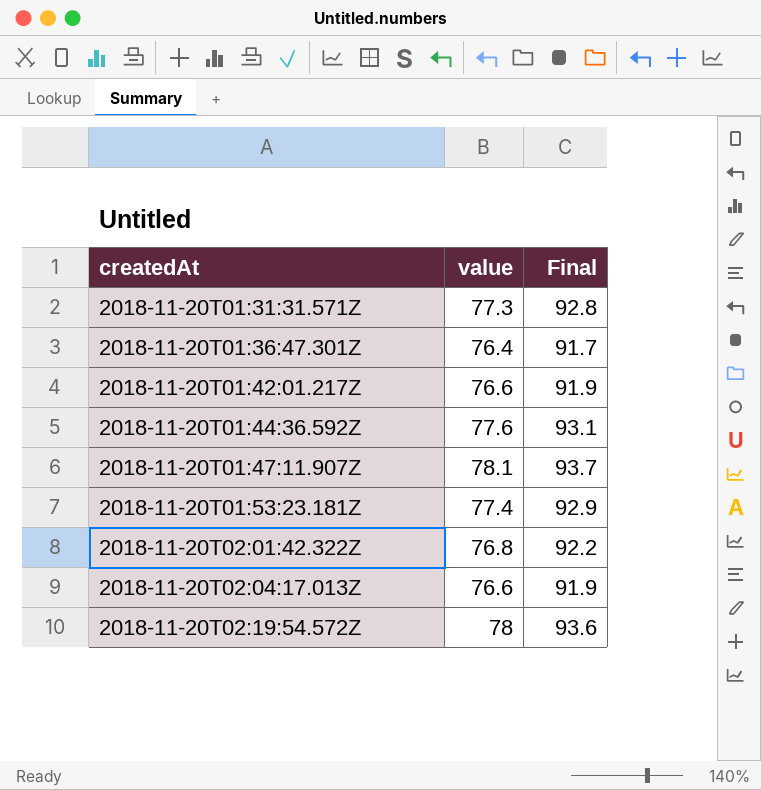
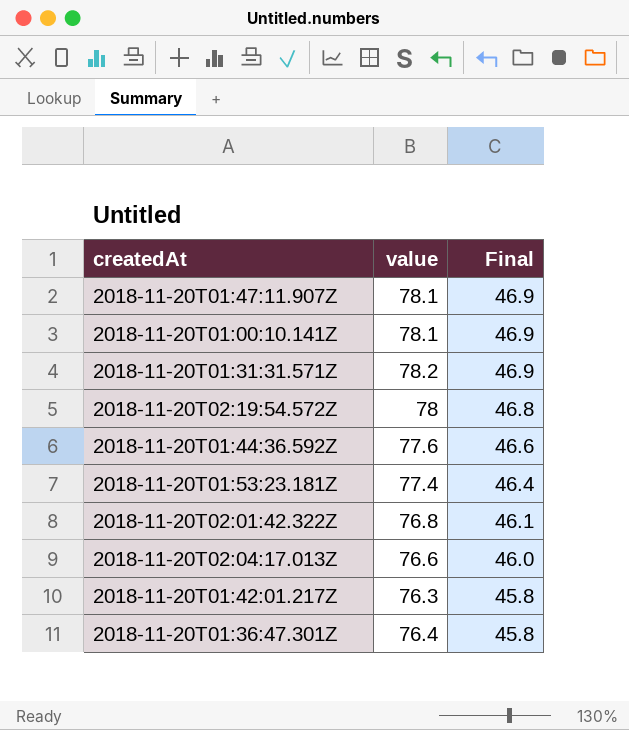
row order: createdAt ascending -> Final descending
column Final | formula: [value] * 1.2 -> [value] * 0.6
row 2018-11-20T01:00:10.141Z: none -> 78.1 | 46.9
2018-11-20T01:31:31.571Z | value: 77.3 -> 78.2
2018-11-20T01:42:01.217Z | value: 76.6 -> 76.3

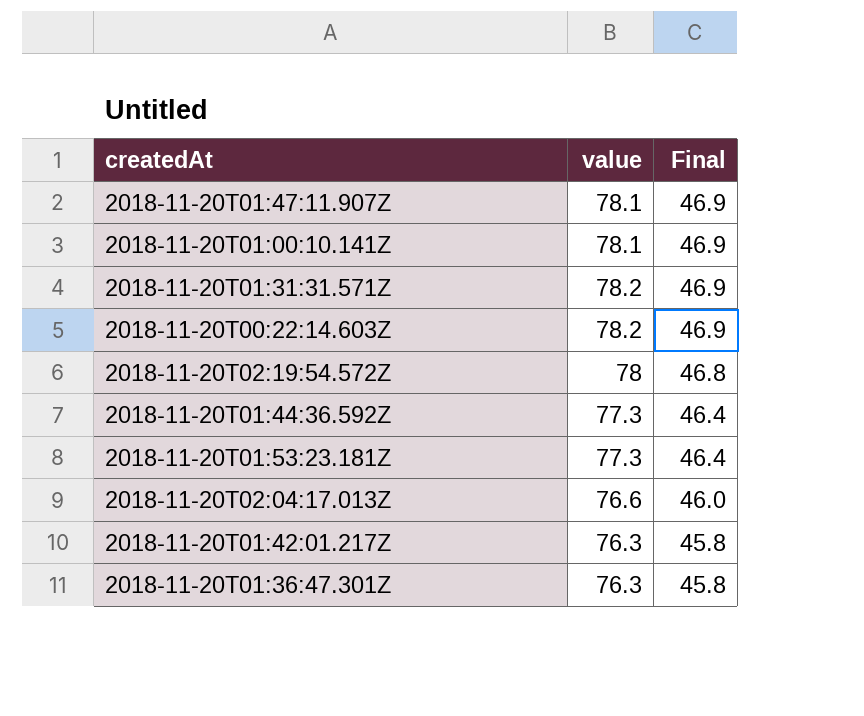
row 2018-11-20T02:01:42.322Z: 76.8 | 46.1 -> none
row 2018-11-20T00:22:14.603Z: none -> 78.2 | 46.9
2018-11-20T01:44:36.592Z | value: 77.6 -> 77.3
2018-11-20T01:44:36.592Z | Final: 46.6 -> 46.4
2018-11-20T01:53:23.181Z | value: 77.4 -> 77.3
2018-11-20T01:36:47.301Z | value: 76.4 -> 76.3

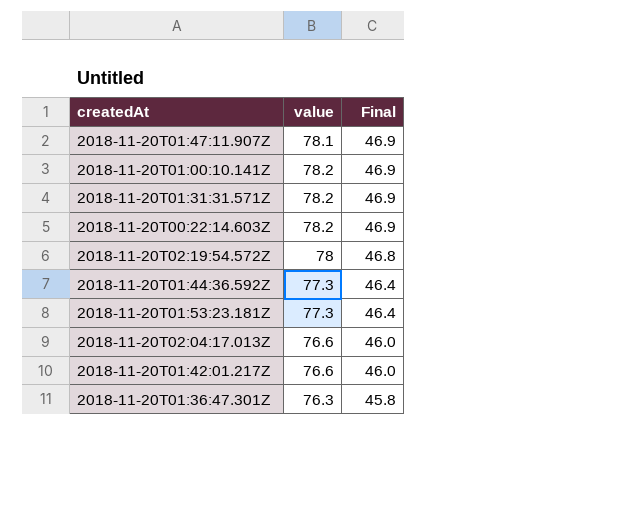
2018-11-20T01:00:10.141Z | value: 78.1 -> 78.2
2018-11-20T01:42:01.217Z | value: 76.3 -> 76.6
2018-11-20T01:42:01.217Z | Final: 45.8 -> 46.0

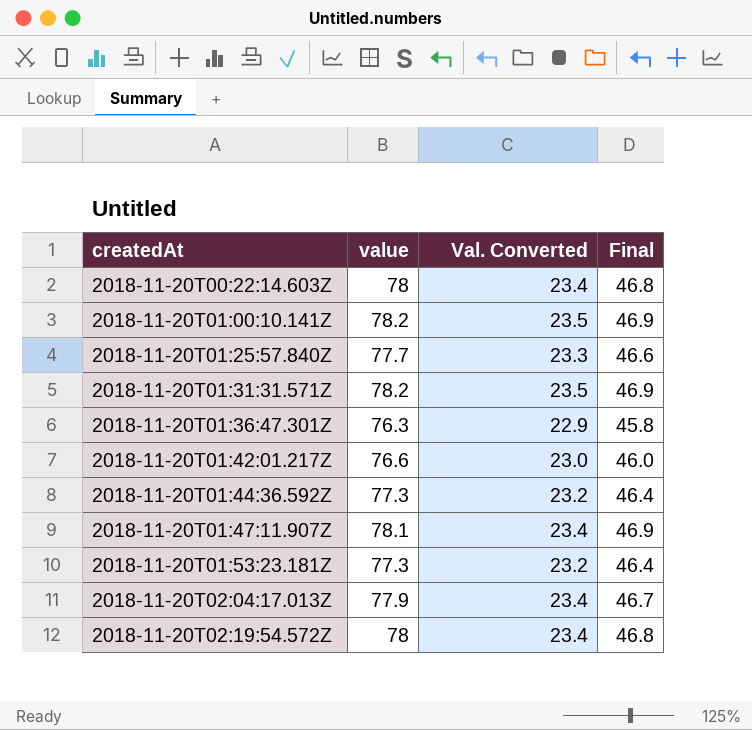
row order: Final descending -> createdAt ascending
column Val. Converted | formula: none -> [value] * 0.3
2018-11-20T00:22:14.603Z | value: 78.2 -> 78
2018-11-20T00:22:14.603Z | Final: 46.9 -> 46.8
row 2018-11-20T01:25:57.840Z: none -> 77.7 | 23.3 | 46.6
2018-11-20T02:04:17.013Z | value: 76.6 -> 77.9
2018-11-20T02:04:17.013Z | Final: 46.0 -> 46.7

